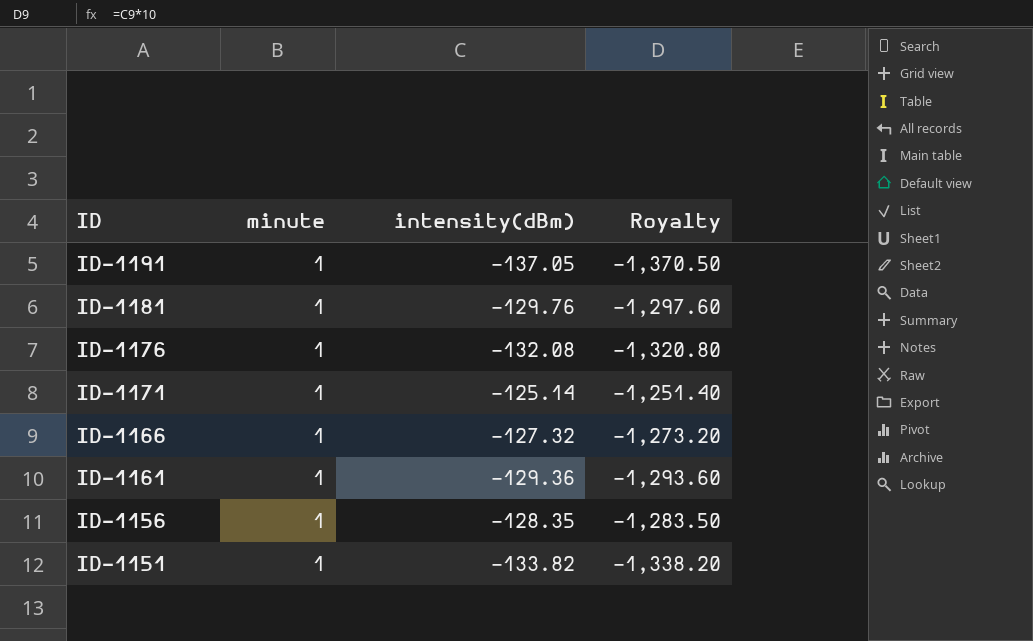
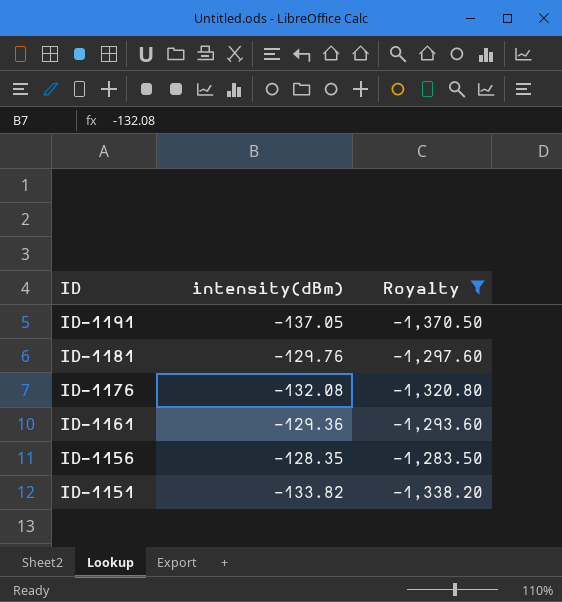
filter: none -> Royalty <= -1,283.50
column minute | position: 2 -> none

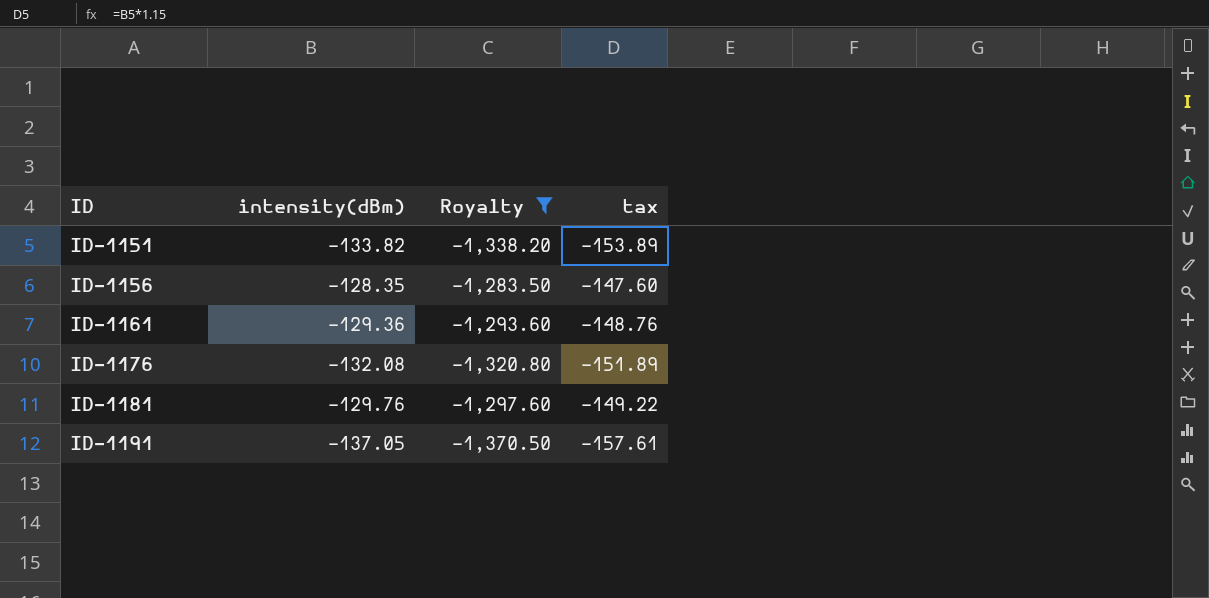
row order: ID descending -> ID ascending
column tax | formula: none -> [intensity(dBm)] * 1.15

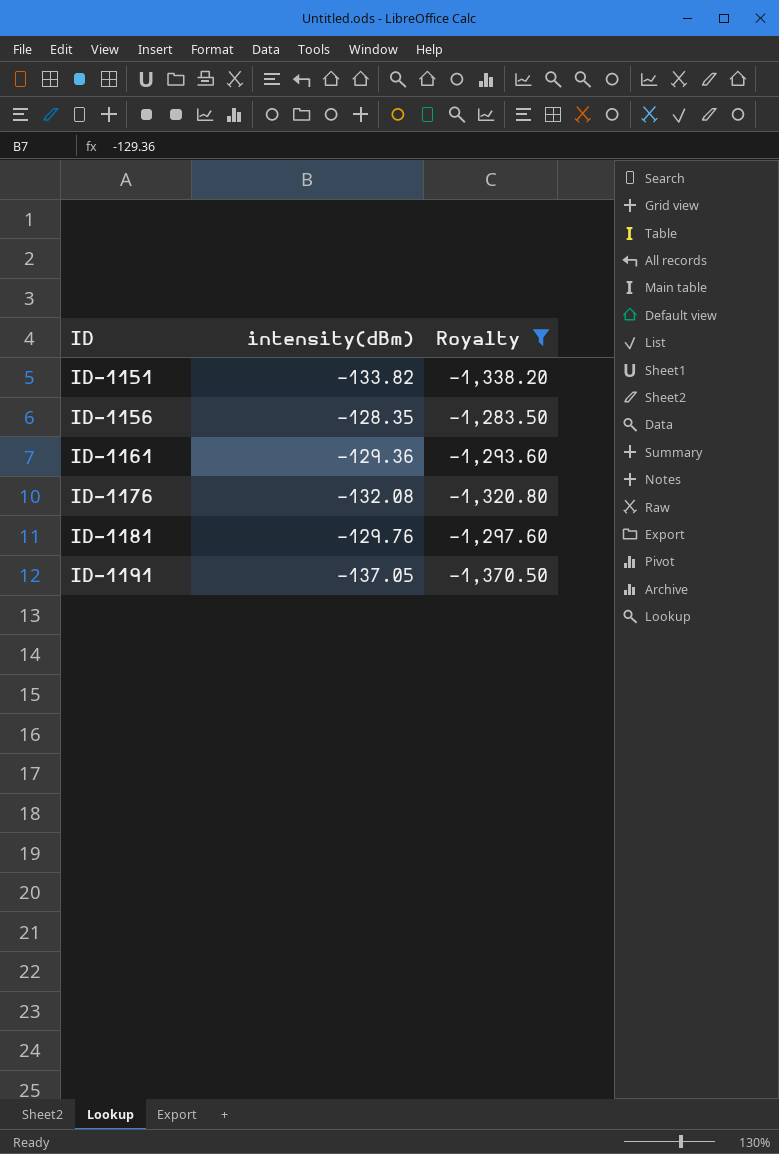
column tax | formula: [intensity(dBm)] * 1.15 -> none

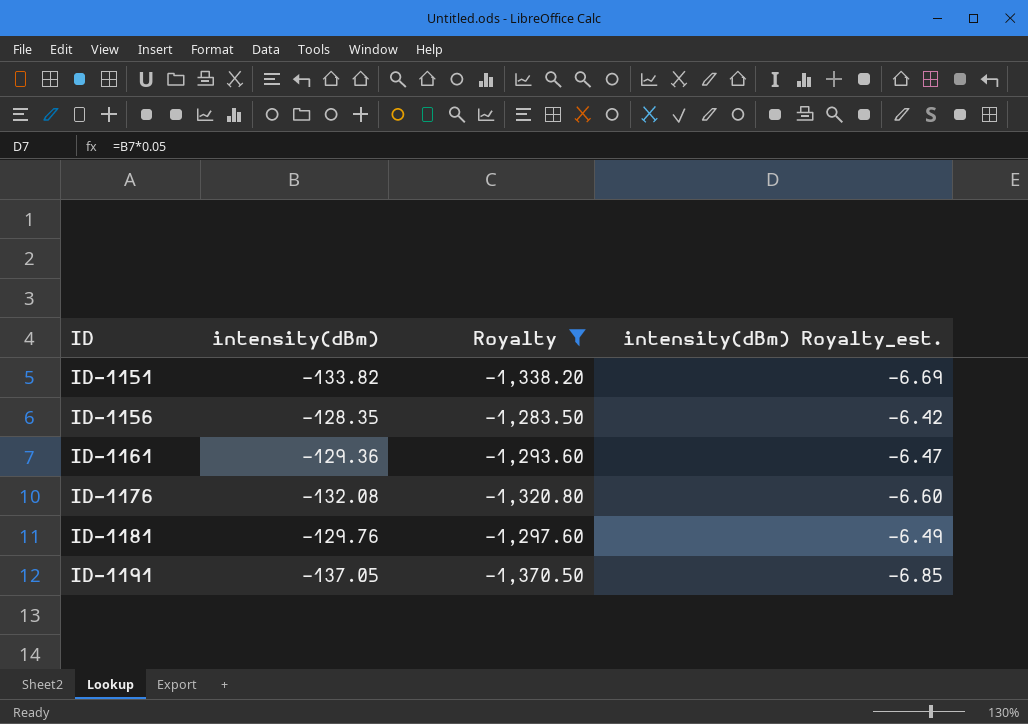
column intensity(dBm) Royalty_est. | formula: none -> [intensity(dBm)] * 0.05

